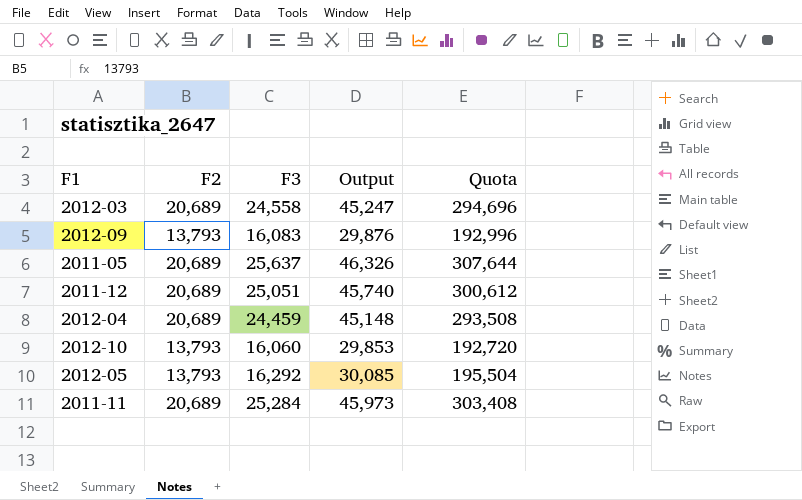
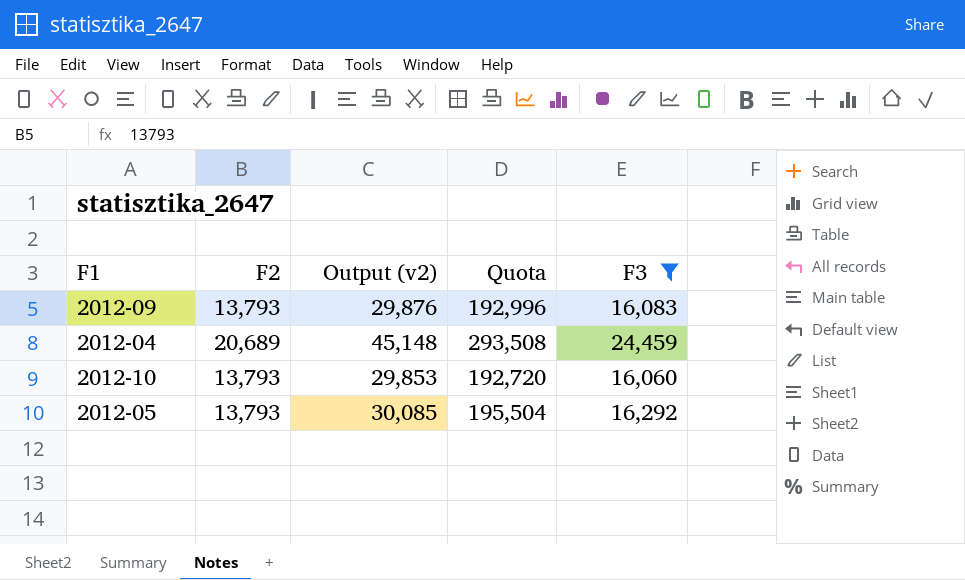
filter: none -> F3 <= 24,459
column name: Output -> Output (v2)
column F3 | position: 3 -> 5

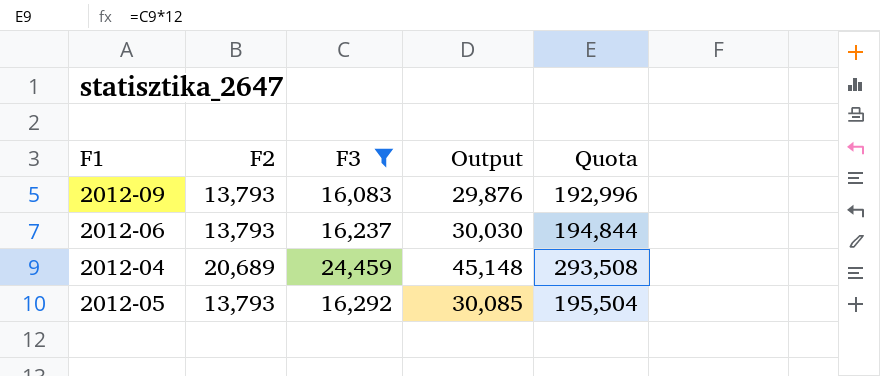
column F3 | position: 5 -> 3
column name: Output (v2) -> Output
row 2012-10: 13,793 | 29,853 | 192,720 | 16,060 -> none
row 2012-06: none -> 13,793 | 16,237 | 30,030 | 194,844

